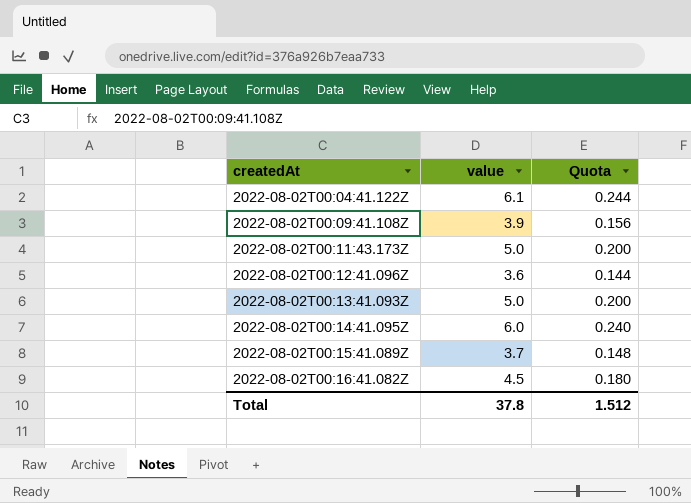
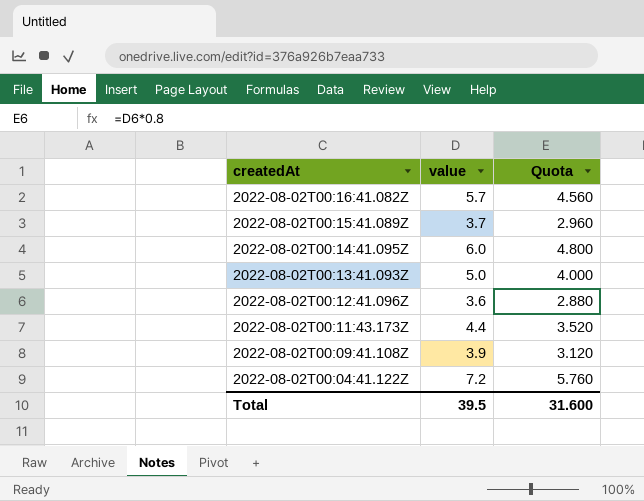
row order: createdAt ascending -> createdAt descending
column Quota | formula: [value] * 0.04 -> [value] * 0.8
2022-08-02T00:16:41.082Z | value: 4.5 -> 5.7
2022-08-02T00:11:43.173Z | value: 5.0 -> 4.4
2022-08-02T00:04:41.122Z | value: 6.1 -> 7.2
Total | value: 37.8 -> 39.5
Total | Quota: 1.512 -> 31.600

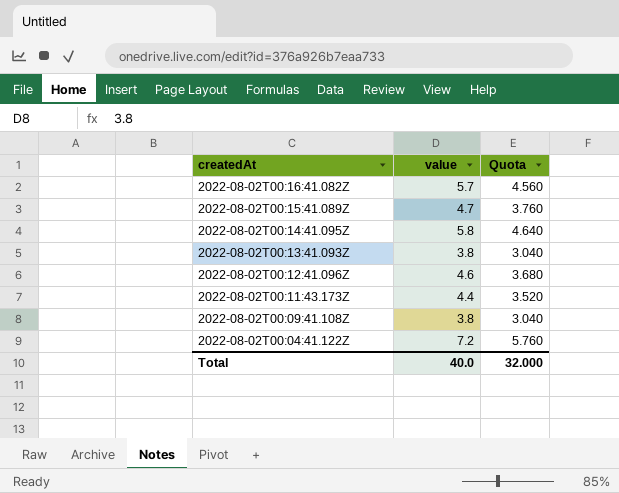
2022-08-02T00:15:41.089Z | value: 3.7 -> 4.7
2022-08-02T00:15:41.089Z | Quota: 2.960 -> 3.760
2022-08-02T00:14:41.095Z | value: 6.0 -> 5.8
2022-08-02T00:14:41.095Z | Quota: 4.800 -> 4.640
2022-08-02T00:13:41.093Z | value: 5.0 -> 3.8
2022-08-02T00:13:41.093Z | Quota: 4.000 -> 3.040
2022-08-02T00:12:41.096Z | value: 3.6 -> 4.6
2022-08-02T00:12:41.096Z | Quota: 2.880 -> 3.680
2022-08-02T00:09:41.108Z | value: 3.9 -> 3.8
2022-08-02T00:09:41.108Z | Quota: 3.120 -> 3.040
Total | value: 39.5 -> 40.0
Total | Quota: 31.600 -> 32.000

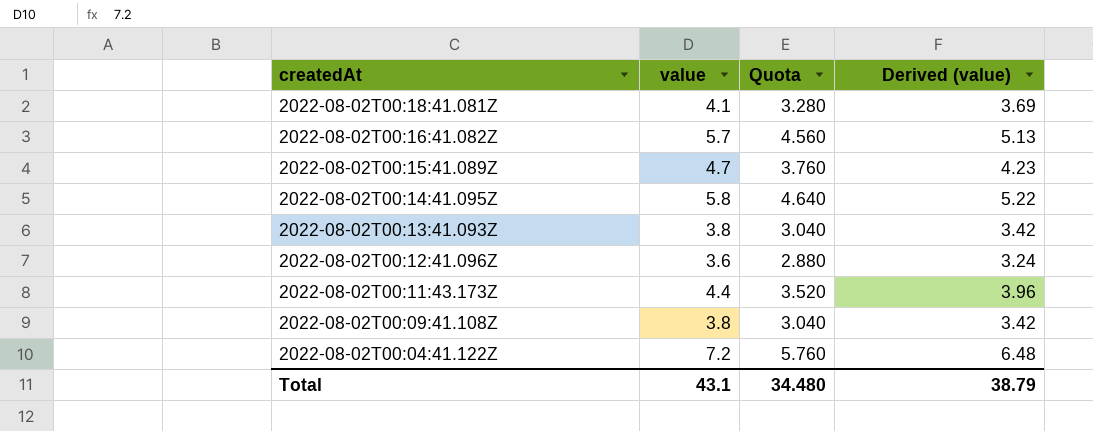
column Derived (value) | formula: none -> [value] * 0.9
row 2022-08-02T00:18:41.081Z: none -> 4.1 | 3.280 | 3.69
2022-08-02T00:12:41.096Z | value: 4.6 -> 3.6
2022-08-02T00:12:41.096Z | Quota: 3.680 -> 2.880
Total | value: 40.0 -> 43.1
Total | Quota: 32.000 -> 34.480

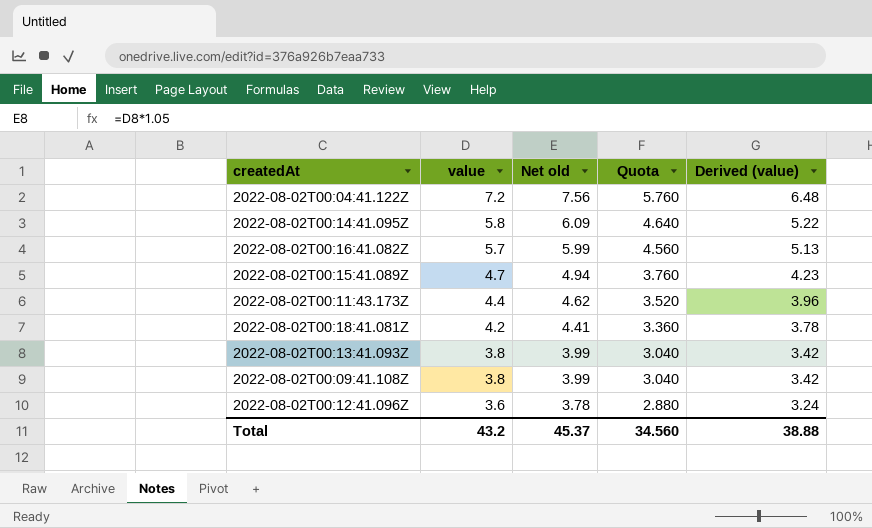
row order: createdAt descending -> value descending
column Net old | formula: none -> [value] * 1.05
2022-08-02T00:18:41.081Z | value: 4.1 -> 4.2
2022-08-02T00:18:41.081Z | Quota: 3.280 -> 3.360
2022-08-02T00:18:41.081Z | Derived (value): 3.69 -> 3.78
Total | value: 43.1 -> 43.2
Total | Quota: 34.480 -> 34.560
Total | Derived (value): 38.79 -> 38.88

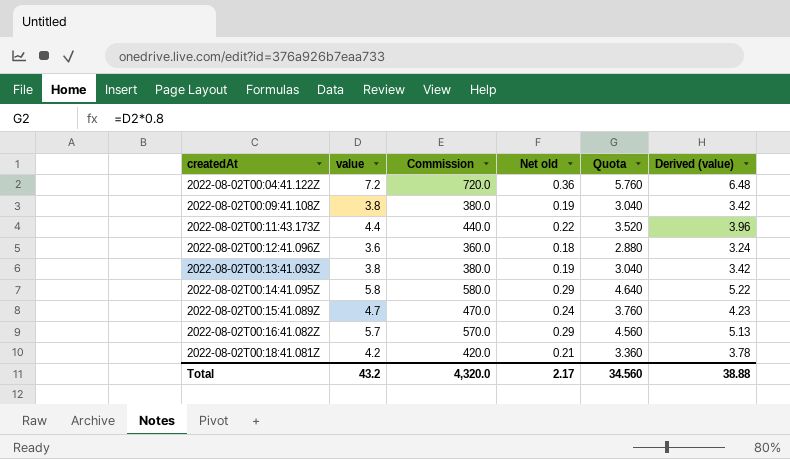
row order: value descending -> createdAt ascending
column Commission | formula: none -> [value] * 100
column Net old | formula: [value] * 1.05 -> [value] * 0.05
Total | Net old: 45.37 -> 2.17

